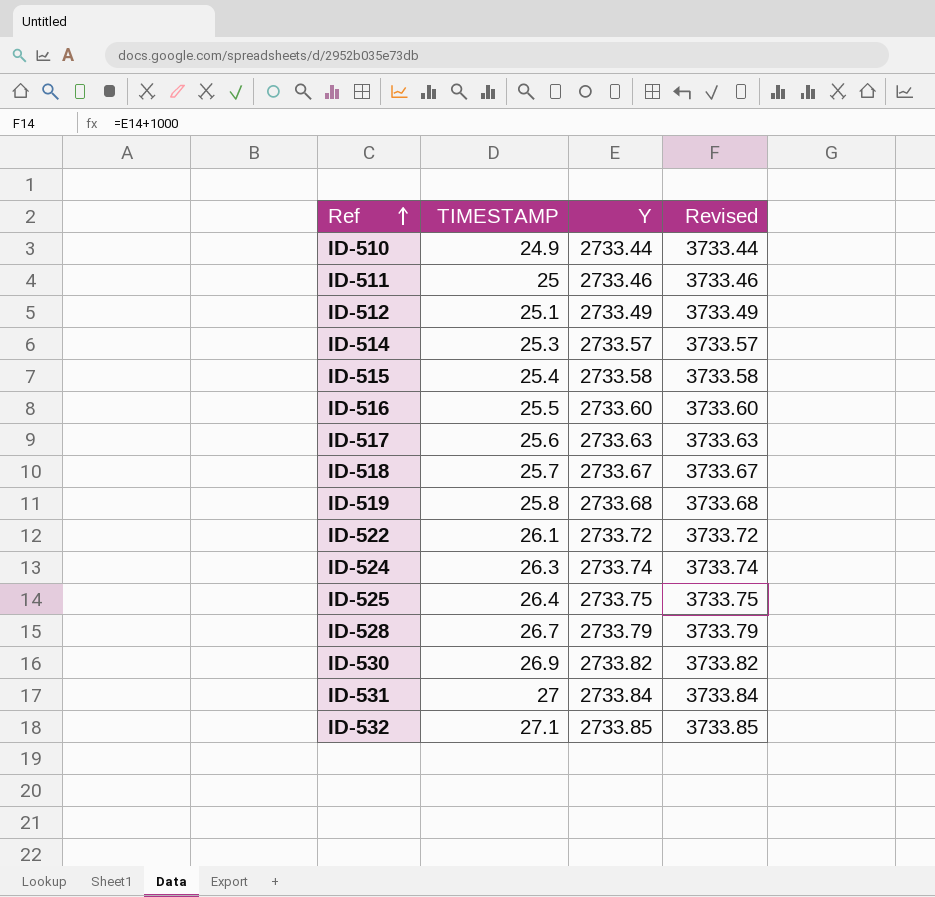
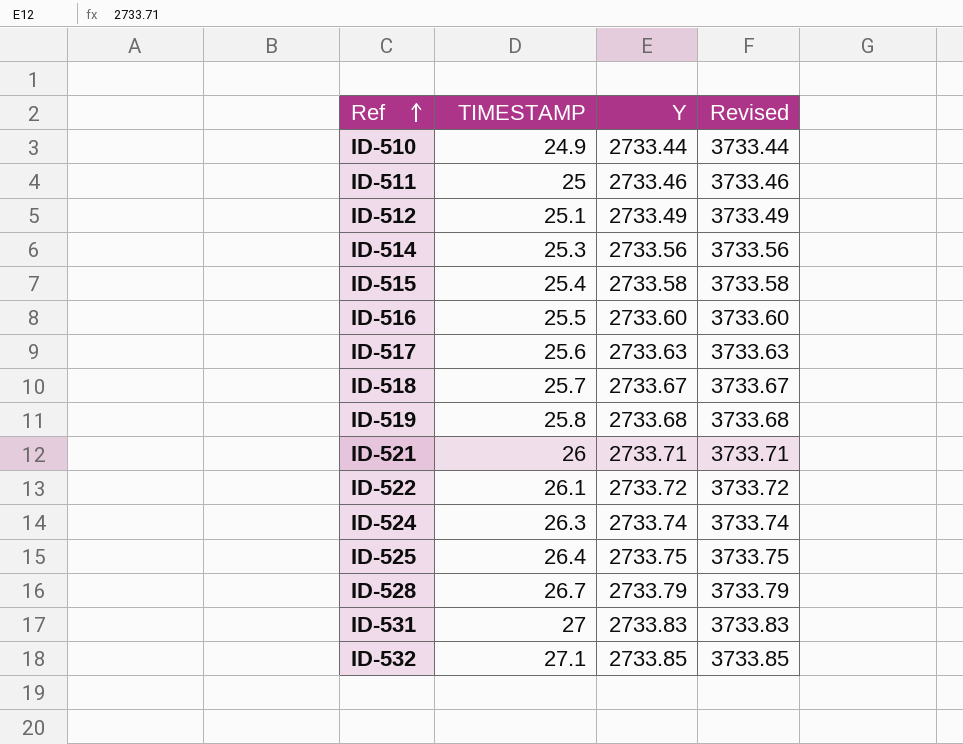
row ID-530: 26.9 | 2733.82 | 3733.82 -> none
ID-514 | Y: 2733.57 -> 2733.56
ID-514 | Revised: 3733.57 -> 3733.56
row ID-521: none -> 26 | 2733.71 | 3733.71
ID-531 | Y: 2733.84 -> 2733.83
ID-531 | Revised: 3733.84 -> 3733.83

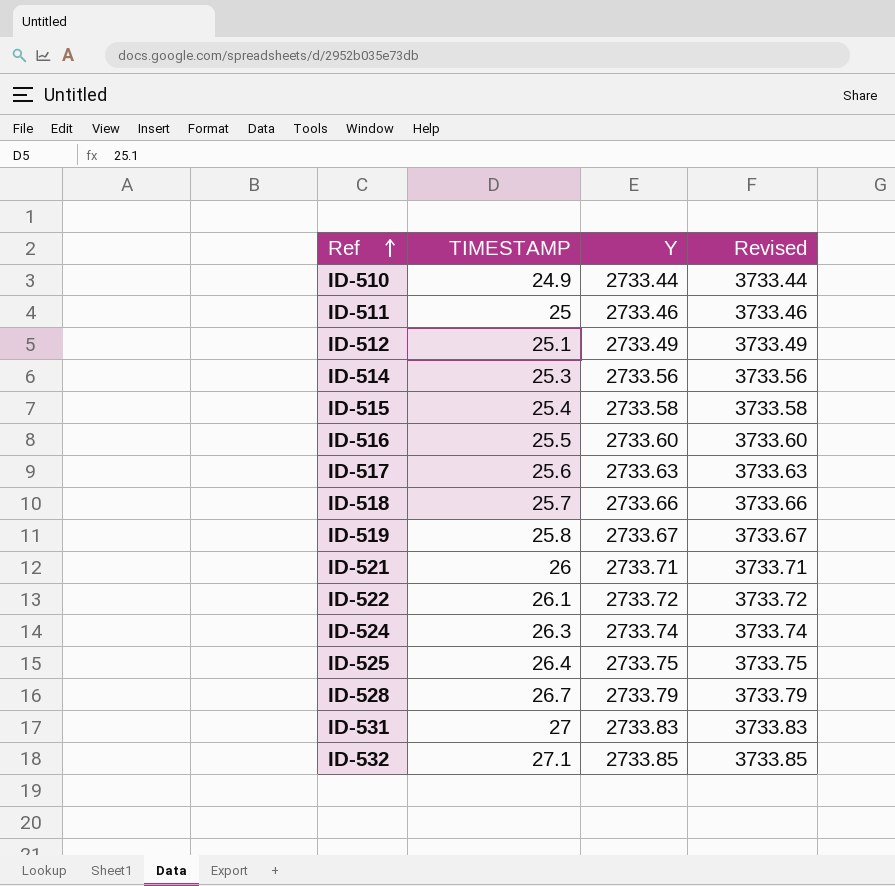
ID-518 | Y: 2733.67 -> 2733.66
ID-518 | Revised: 3733.67 -> 3733.66
ID-519 | Y: 2733.68 -> 2733.67
ID-519 | Revised: 3733.68 -> 3733.67

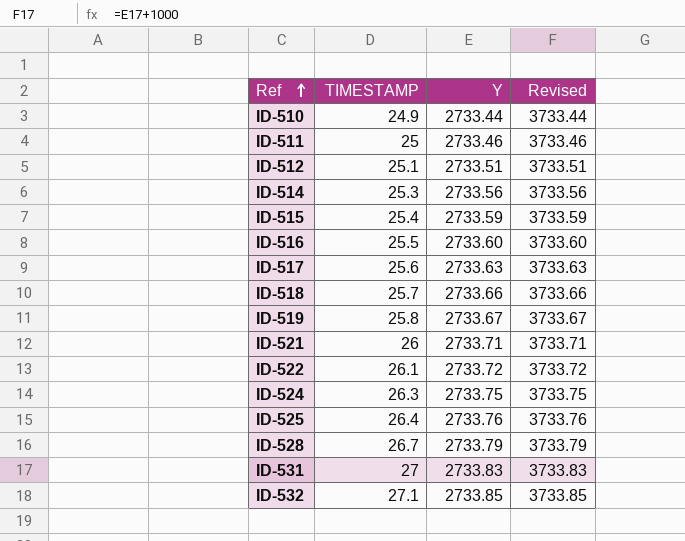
ID-512 | Y: 2733.49 -> 2733.51
ID-512 | Revised: 3733.49 -> 3733.51
ID-515 | Y: 2733.58 -> 2733.59
ID-515 | Revised: 3733.58 -> 3733.59
ID-524 | Y: 2733.74 -> 2733.75
ID-524 | Revised: 3733.74 -> 3733.75
ID-525 | Y: 2733.75 -> 2733.76
ID-525 | Revised: 3733.75 -> 3733.76

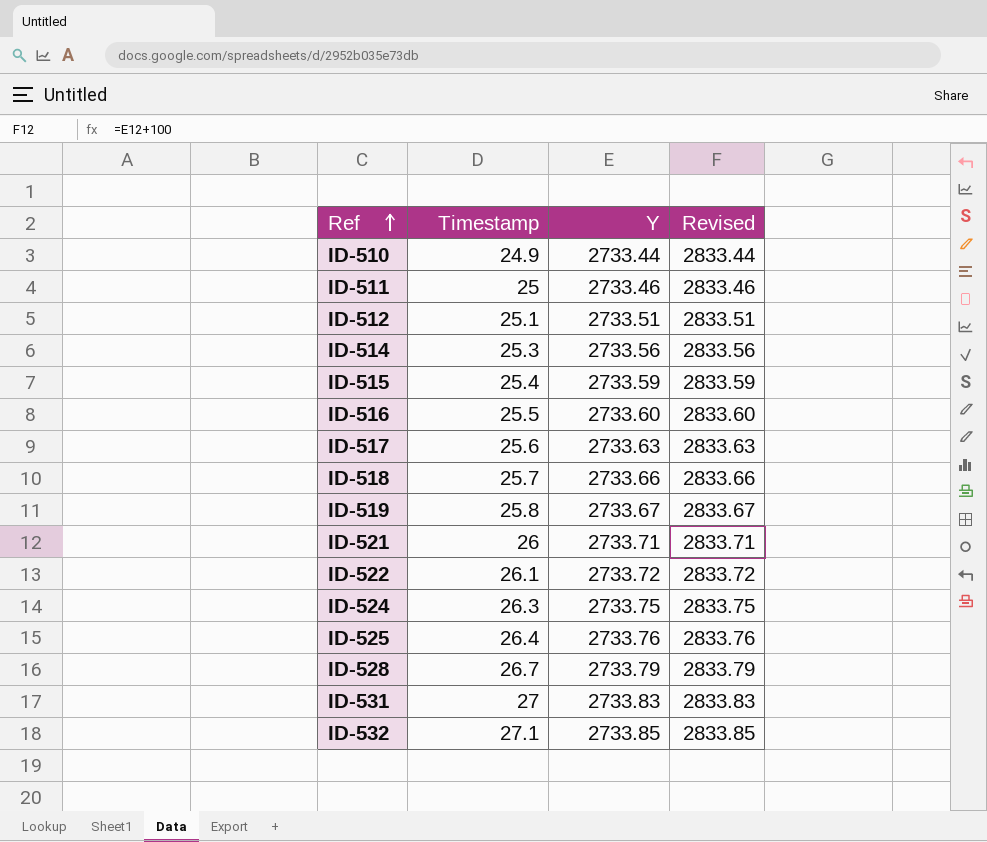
column name: TIMESTAMP -> Timestamp
column Revised | formula: [Y] + 1000 -> [Y] + 100

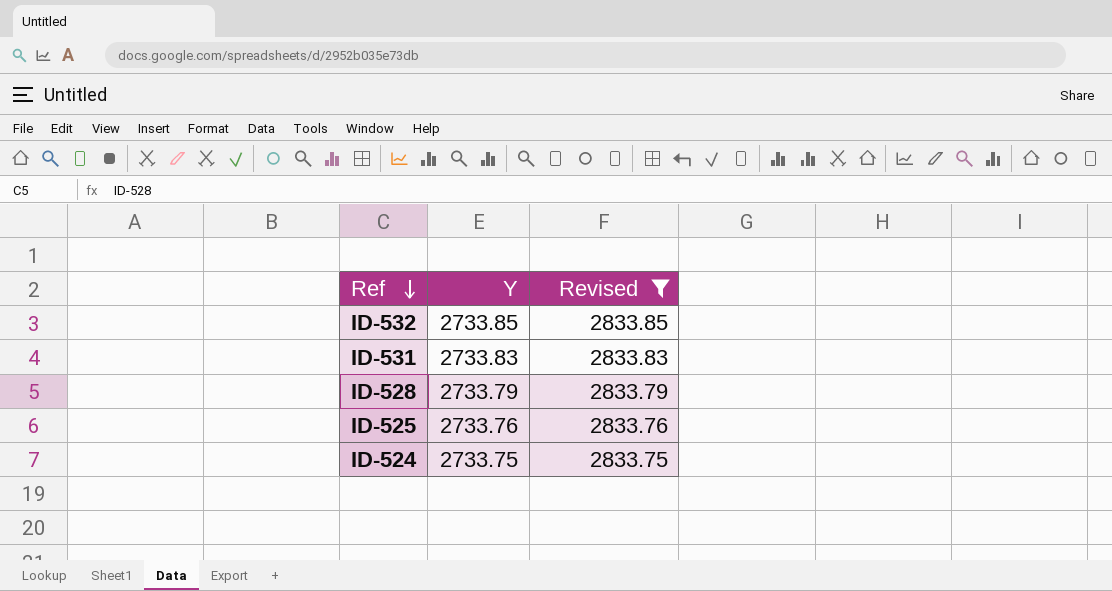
filter: none -> Revised >= 2833.75
row order: Ref ascending -> Ref descending
column Timestamp | position: 2 -> none

